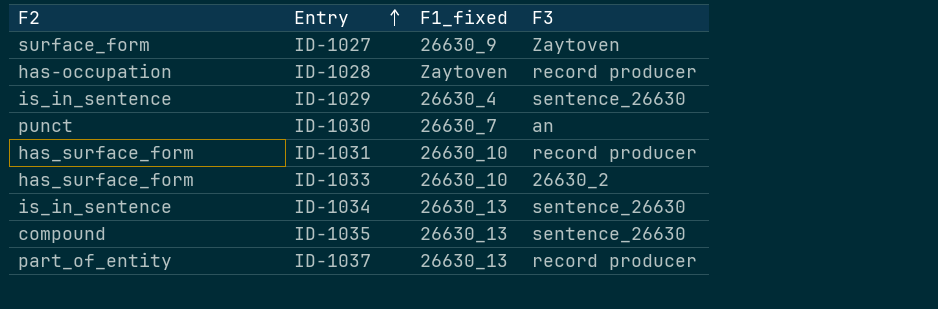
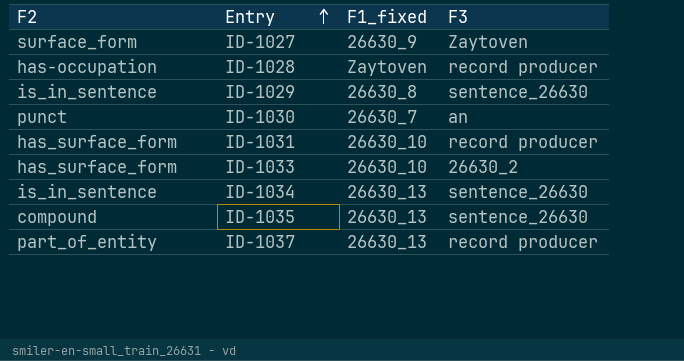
ID-1029 | F1_fixed: 26630_4 -> 26630_8

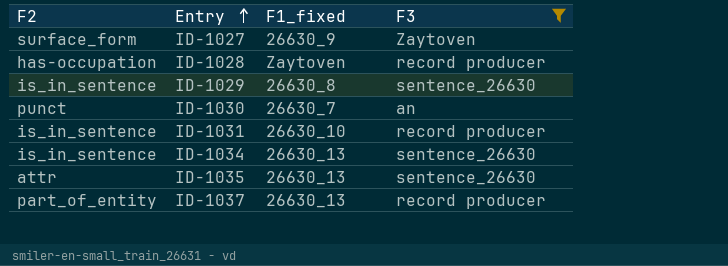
filter: none -> F3 != 26630_2
ID-1031 | F2: has_surface_form -> is_in_sentence
ID-1035 | F2: compound -> attr

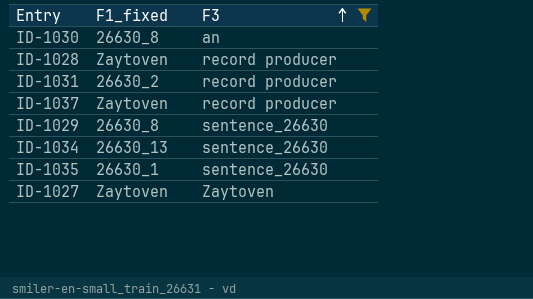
row order: Entry ascending -> F3 ascending
column F2 | position: 1 -> none
ID-1030 | F1_fixed: 26630_7 -> 26630_8
ID-1031 | F1_fixed: 26630_10 -> 26630_2
ID-1037 | F1_fixed: 26630_13 -> Zaytoven
ID-1035 | F1_fixed: 26630_13 -> 26630_1
ID-1027 | F1_fixed: 26630_9 -> Zaytoven

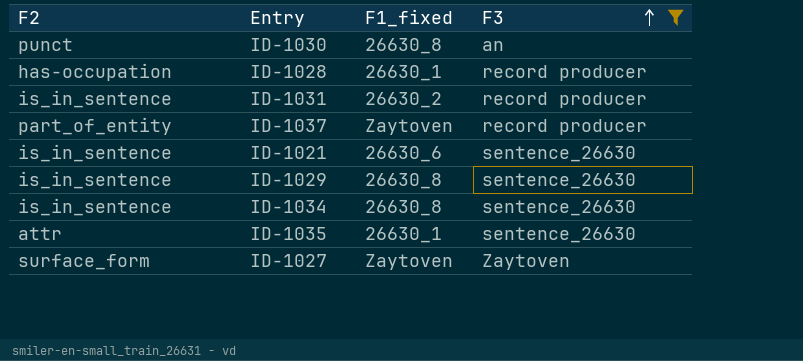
column F2 | position: none -> 1
ID-1028 | F1_fixed: Zaytoven -> 26630_1
row ID-1021: none -> is_in_sentence | 26630_6 | sentence_26630
ID-1034 | F1_fixed: 26630_13 -> 26630_8

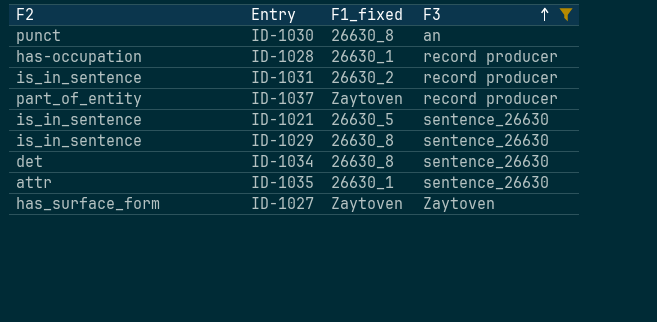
ID-1021 | F1_fixed: 26630_6 -> 26630_5
ID-1034 | F2: is_in_sentence -> det
ID-1027 | F2: surface_form -> has_surface_form

